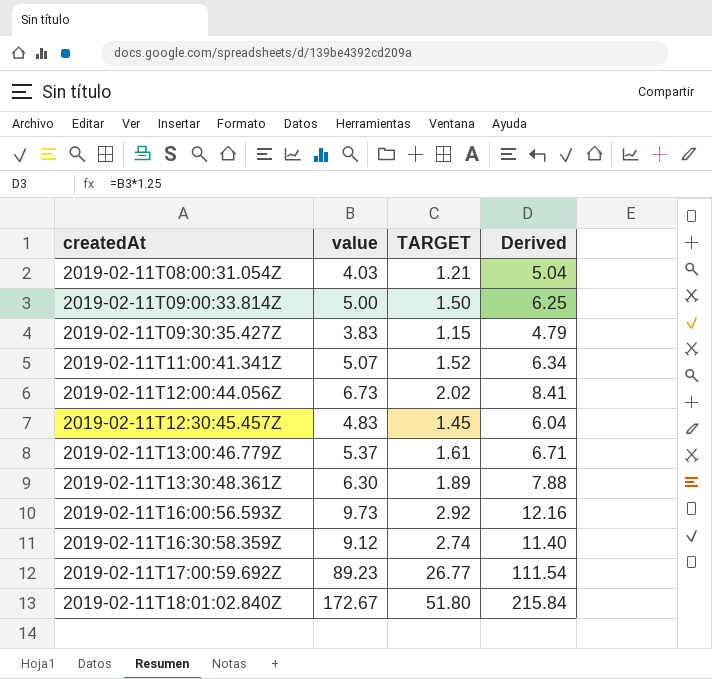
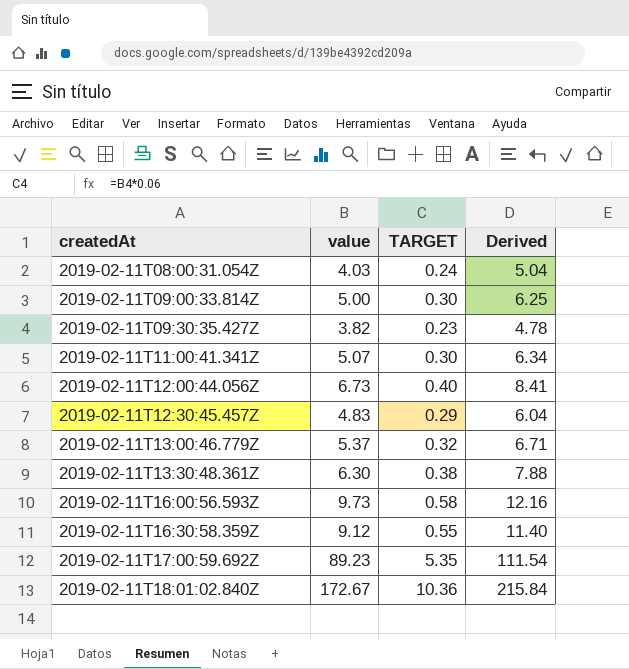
column TARGET | formula: [value] * 0.3 -> [value] * 0.06
2019-02-11T09:30:35.427Z | value: 3.83 -> 3.82
2019-02-11T09:30:35.427Z | Derived: 4.79 -> 4.78

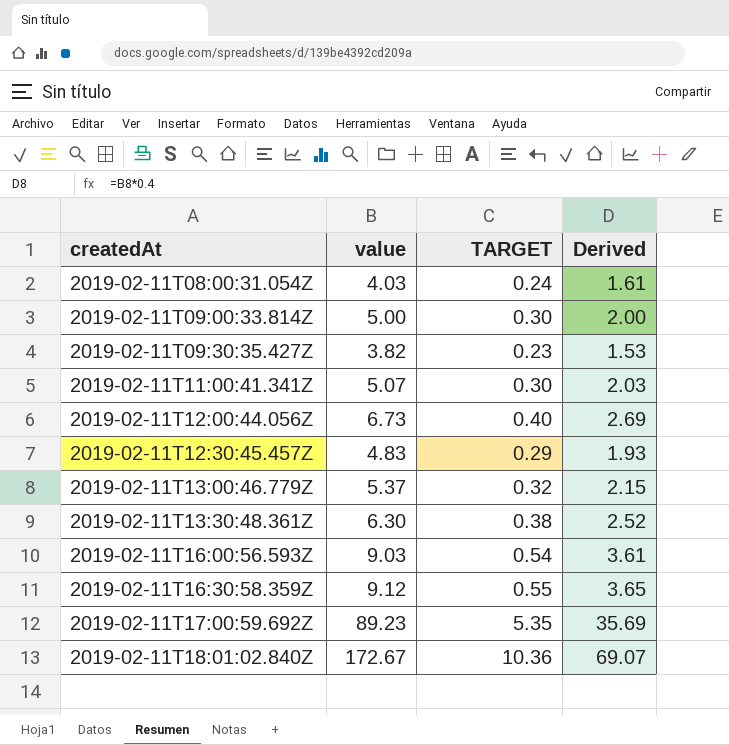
column Derived | formula: [value] * 1.25 -> [value] * 0.4
2019-02-11T16:00:56.593Z | value: 9.73 -> 9.03
2019-02-11T16:00:56.593Z | TARGET: 0.58 -> 0.54

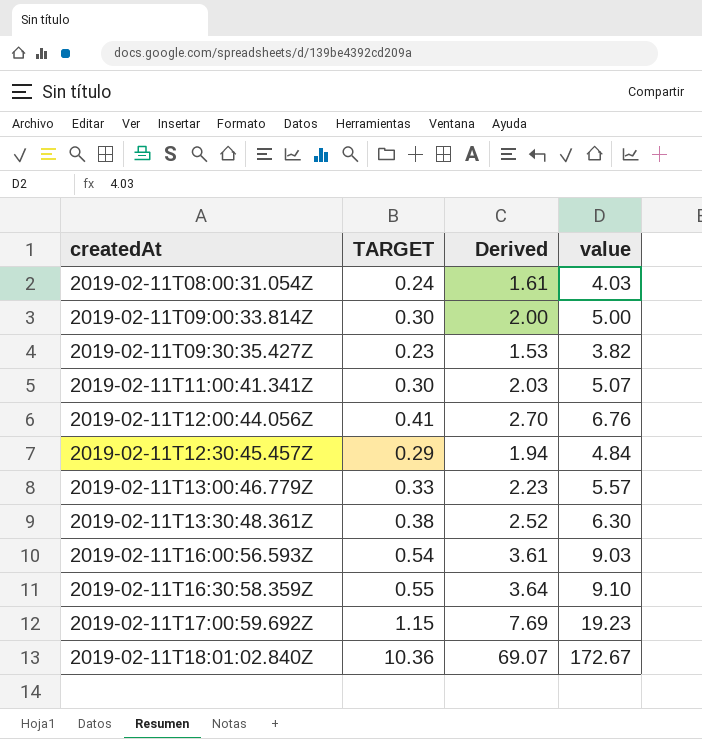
column value | position: 2 -> 4
2019-02-11T12:00:44.056Z | TARGET: 0.40 -> 0.41
2019-02-11T12:00:44.056Z | Derived: 2.69 -> 2.70
2019-02-11T12:00:44.056Z | value: 6.73 -> 6.76
2019-02-11T12:30:45.457Z | Derived: 1.93 -> 1.94
2019-02-11T12:30:45.457Z | value: 4.83 -> 4.84
2019-02-11T13:00:46.779Z | TARGET: 0.32 -> 0.33
2019-02-11T13:00:46.779Z | Derived: 2.15 -> 2.23
2019-02-11T13:00:46.779Z | value: 5.37 -> 5.57
2019-02-11T16:30:58.359Z | Derived: 3.65 -> 3.64
2019-02-11T16:30:58.359Z | value: 9.12 -> 9.10
2019-02-11T17:00:59.692Z | TARGET: 5.35 -> 1.15
2019-02-11T17:00:59.692Z | Derived: 35.69 -> 7.69
2019-02-11T17:00:59.692Z | value: 89.23 -> 19.23

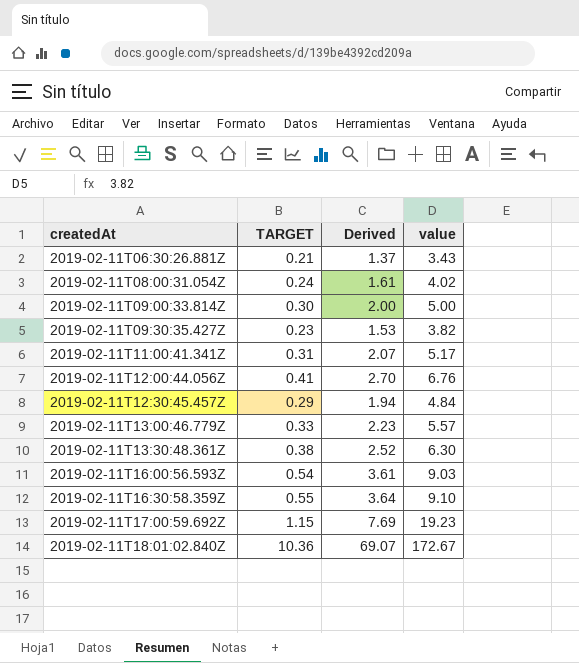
row 2019-02-11T06:30:26.881Z: none -> 0.21 | 1.37 | 3.43
2019-02-11T08:00:31.054Z | value: 4.03 -> 4.02
2019-02-11T11:00:41.341Z | TARGET: 0.30 -> 0.31
2019-02-11T11:00:41.341Z | Derived: 2.03 -> 2.07
2019-02-11T11:00:41.341Z | value: 5.07 -> 5.17

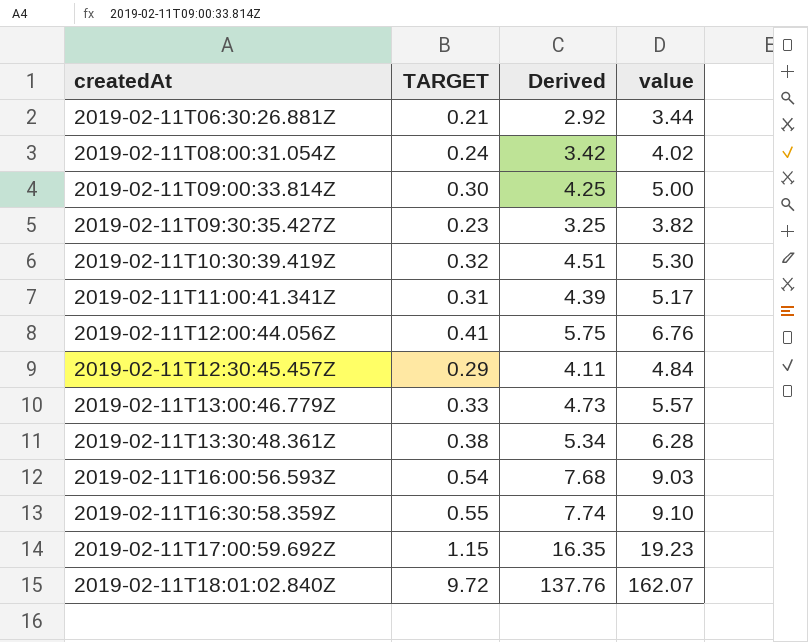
column Derived | formula: [value] * 0.4 -> [value] * 0.85
2019-02-11T06:30:26.881Z | value: 3.43 -> 3.44
row 2019-02-11T10:30:39.419Z: none -> 0.32 | 4.51 | 5.30
2019-02-11T13:30:48.361Z | value: 6.30 -> 6.28
2019-02-11T18:01:02.840Z | TARGET: 10.36 -> 9.72
2019-02-11T18:01:02.840Z | value: 172.67 -> 162.07

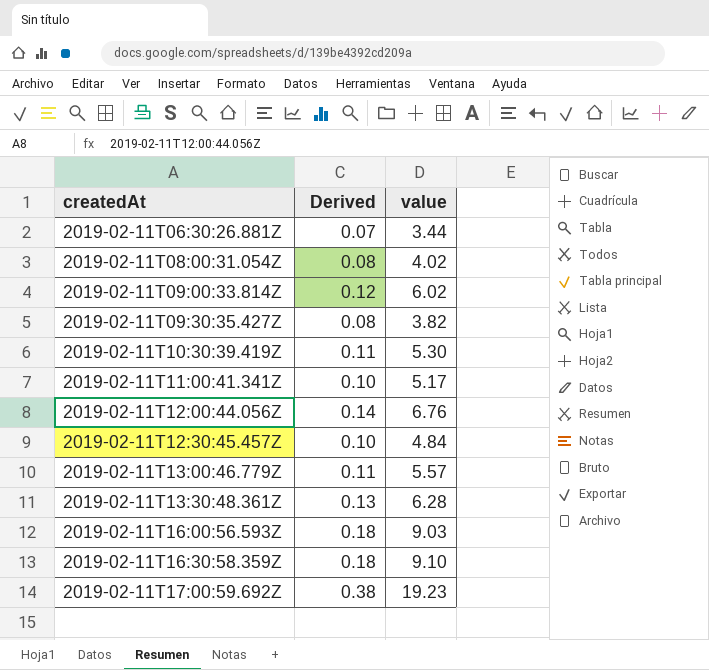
column TARGET | formula: [value] * 0.06 -> none
column Derived | formula: [value] * 0.85 -> [value] * 0.02
row 2019-02-11T18:01:02.840Z: 9.72 | 137.76 | 162.07 -> none
2019-02-11T09:00:33.814Z | value: 5.00 -> 6.02

